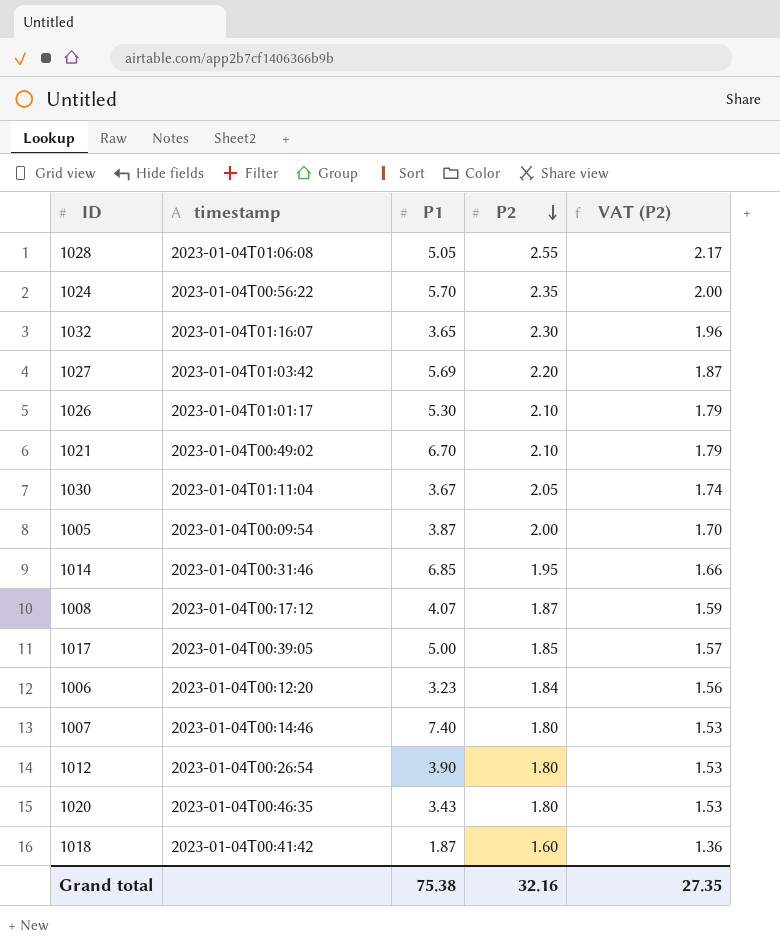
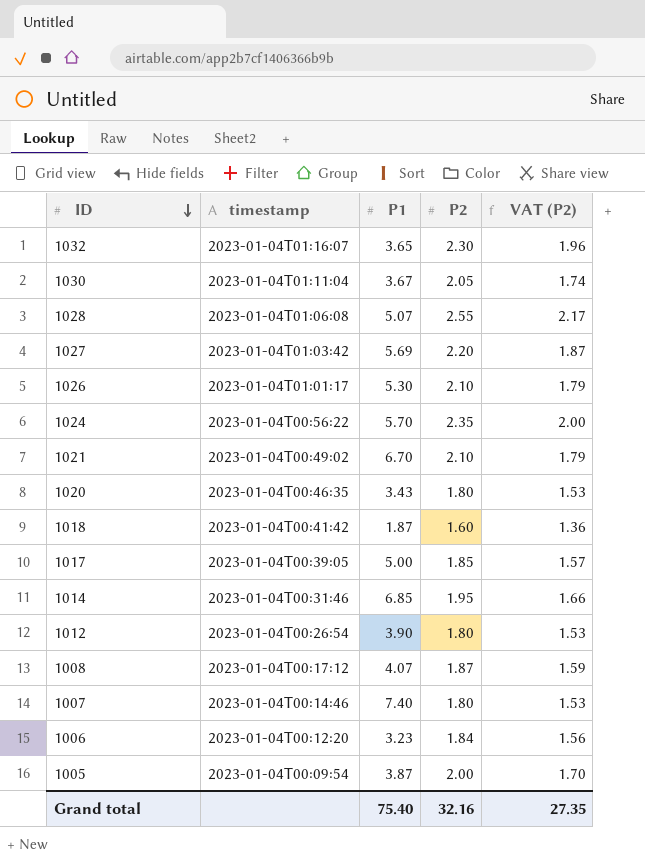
row order: P2 descending -> ID descending
1028 | P1: 5.05 -> 5.07
Grand total | P1: 75.38 -> 75.40

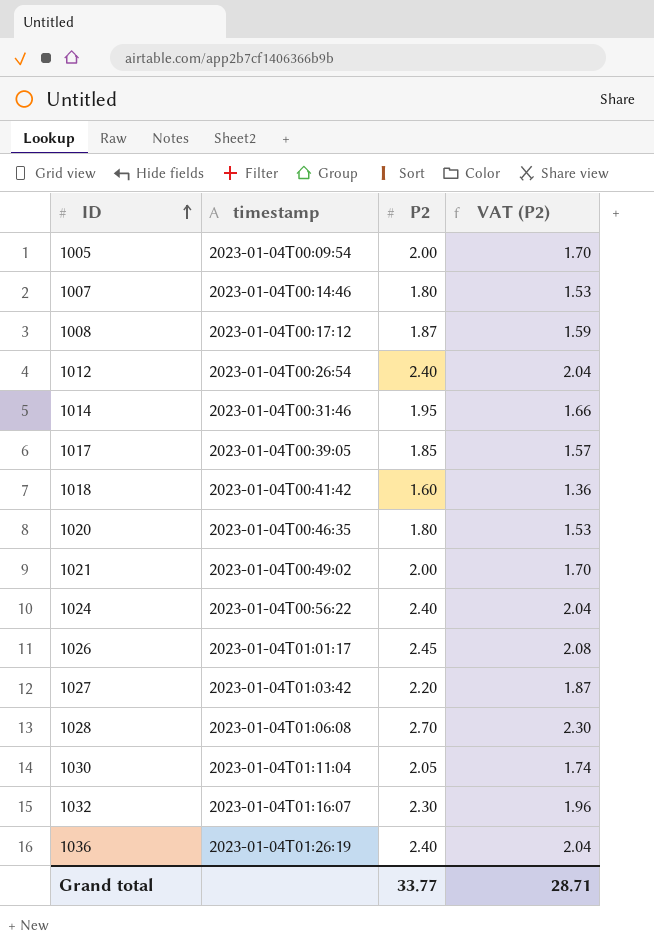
row order: ID descending -> ID ascending
column P1 | position: 3 -> none
row 1006: 2023-01-04T00:12:20 | 3.23 | 1.84 | 1.56 -> none
1012 | P2: 1.80 -> 2.40
1012 | VAT (P2): 1.53 -> 2.04
1021 | P2: 2.10 -> 2.00
1021 | VAT (P2): 1.79 -> 1.70
1024 | P2: 2.35 -> 2.40
1024 | VAT (P2): 2.00 -> 2.04
1026 | P2: 2.10 -> 2.45
1026 | VAT (P2): 1.79 -> 2.08
1028 | P2: 2.55 -> 2.70
1028 | VAT (P2): 2.17 -> 2.30
row 1036: none -> 2023-01-04T01:26:19 | 2.40 | 2.04
Grand total | P2: 32.16 -> 33.77
Grand total | VAT (P2): 27.35 -> 28.71

